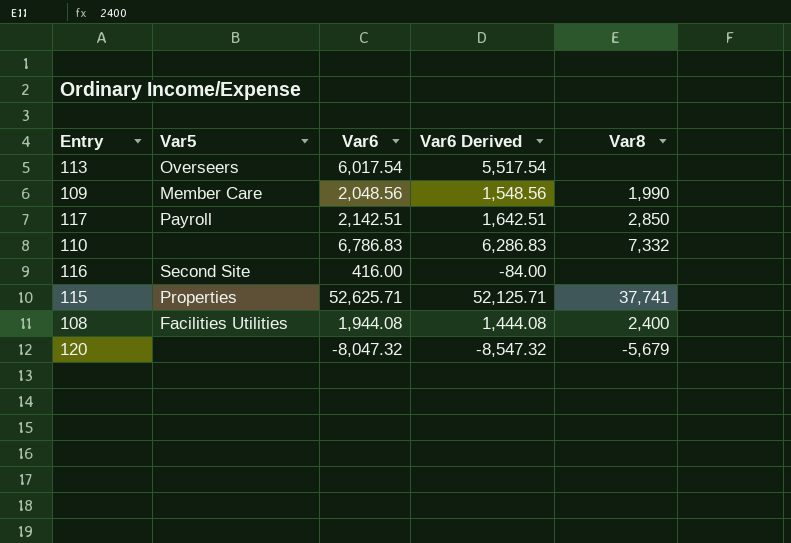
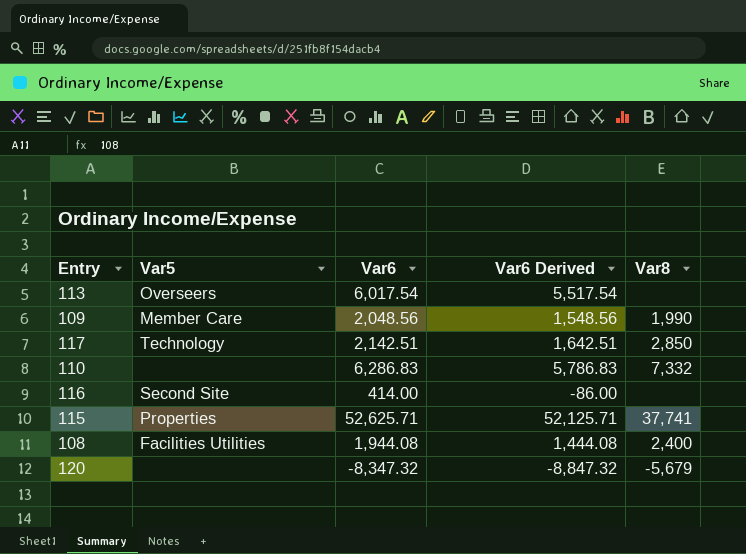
117 | Var5: Payroll -> Technology
110 | Var6: 6,786.83 -> 6,286.83
110 | Var6 Derived: 6,286.83 -> 5,786.83
116 | Var6: 416.00 -> 414.00
116 | Var6 Derived: -84.00 -> -86.00
120 | Var6: -8,047.32 -> -8,347.32
120 | Var6 Derived: -8,547.32 -> -8,847.32

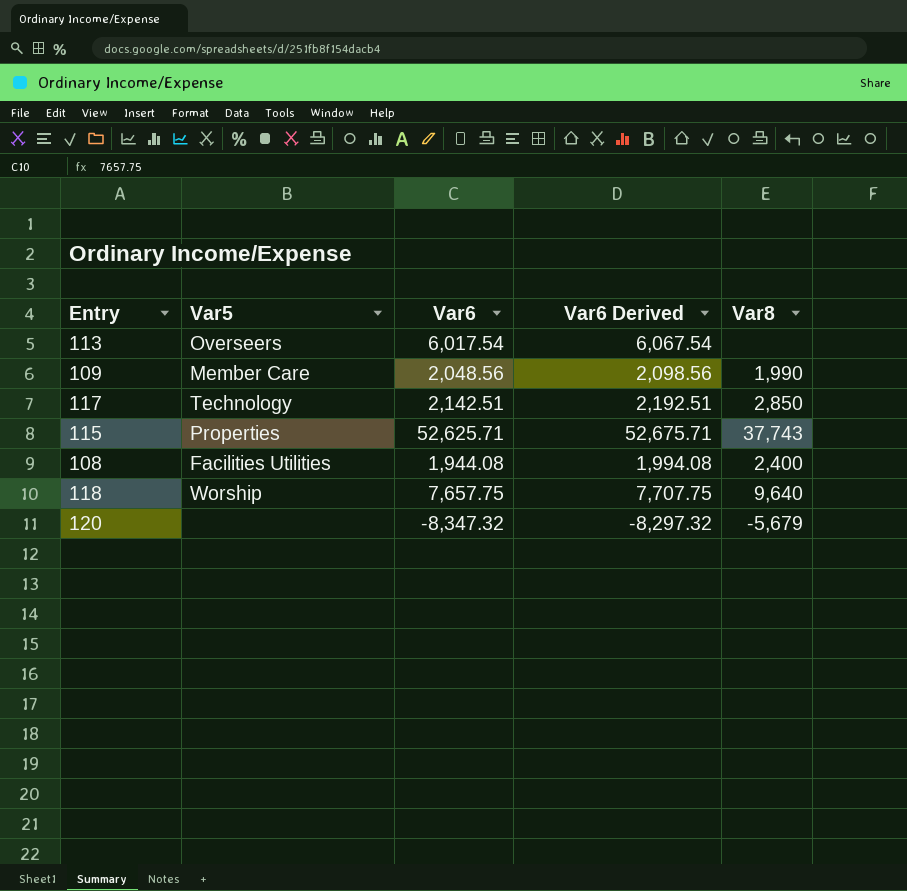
column Var6 Derived | formula: [Var6] - 500 -> [Var6] + 50
row 110: none | 6,286.83 | 5,786.83 | 7,332 -> none
row 116: Second Site | 414.00 | -86.00 | none -> none
115 | Var8: 37,741 -> 37,743
row 118: none -> Worship | 7,657.75 | 7,707.75 | 9,640

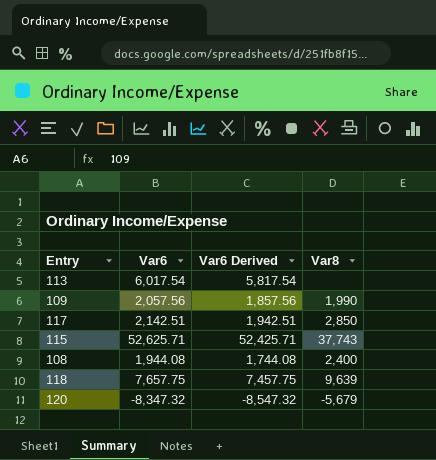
column Var5 | position: 2 -> none
column Var6 Derived | formula: [Var6] + 50 -> [Var6] - 200
109 | Var6: 2,048.56 -> 2,057.56
118 | Var8: 9,640 -> 9,639

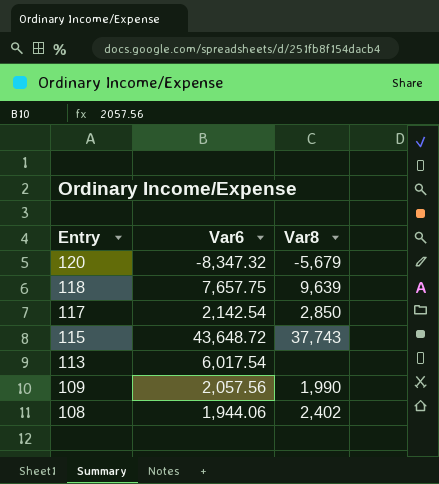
row order: none -> Entry descending
column Var6 Derived | formula: [Var6] - 200 -> none
117 | Var6: 2,142.51 -> 2,142.54
115 | Var6: 52,625.71 -> 43,648.72
108 | Var6: 1,944.08 -> 1,944.06
108 | Var8: 2,400 -> 2,402

